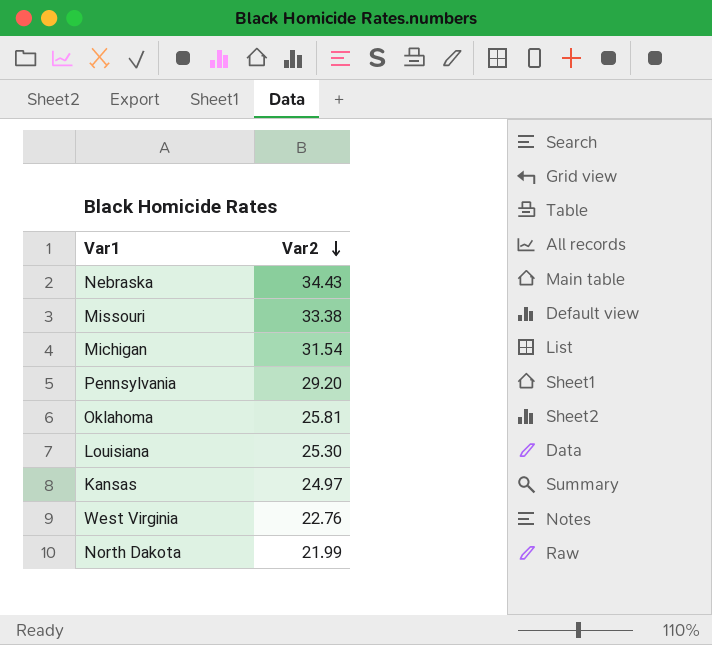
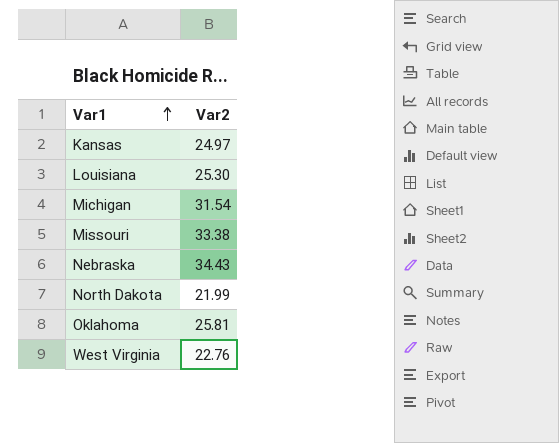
row order: Var2 descending -> Var1 ascending
row Pennsylvania: 29.20 -> none

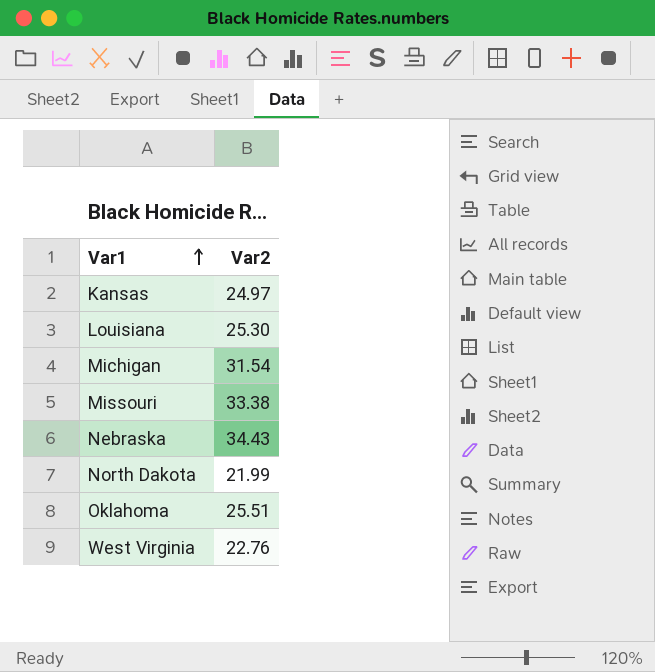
Oklahoma | Var2: 25.81 -> 25.51

